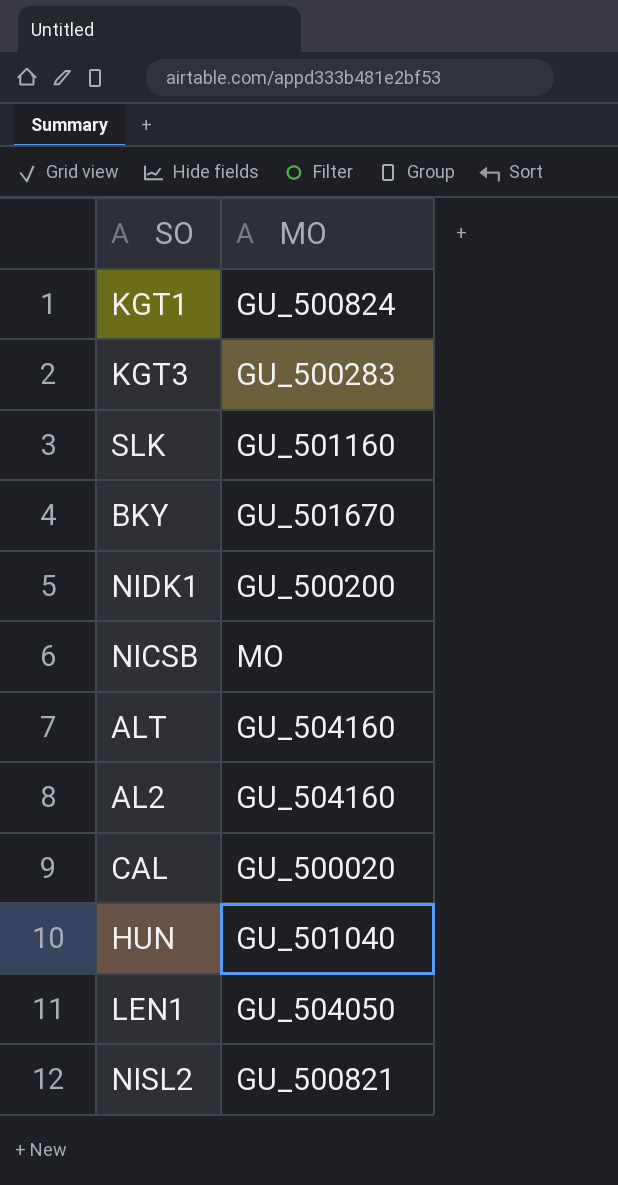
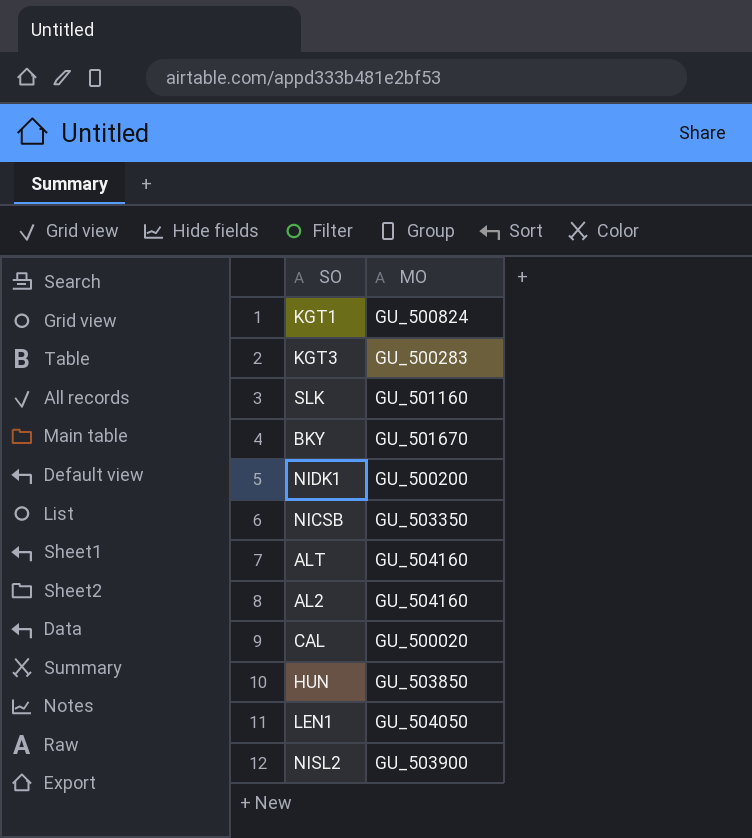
NICSB | MO: MO -> GU_503350
HUN | MO: GU_501040 -> GU_503850
NISL2 | MO: GU_500821 -> GU_503900

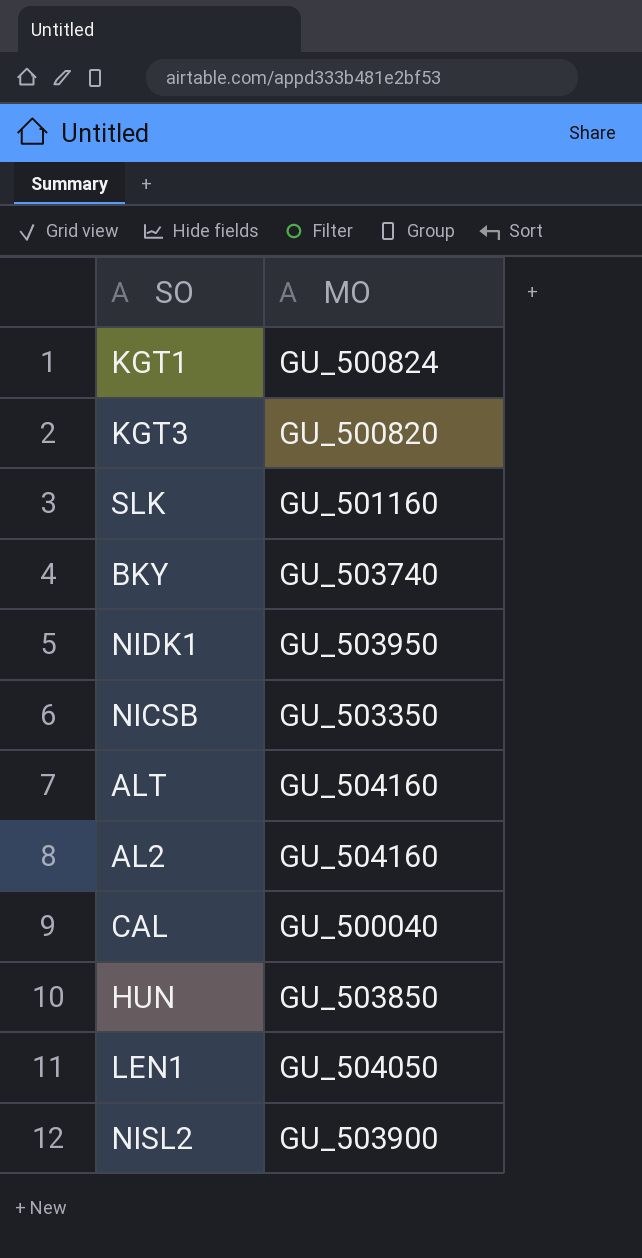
KGT3 | MO: GU_500283 -> GU_500820
BKY | MO: GU_501670 -> GU_503740
NIDK1 | MO: GU_500200 -> GU_503950
CAL | MO: GU_500020 -> GU_500040

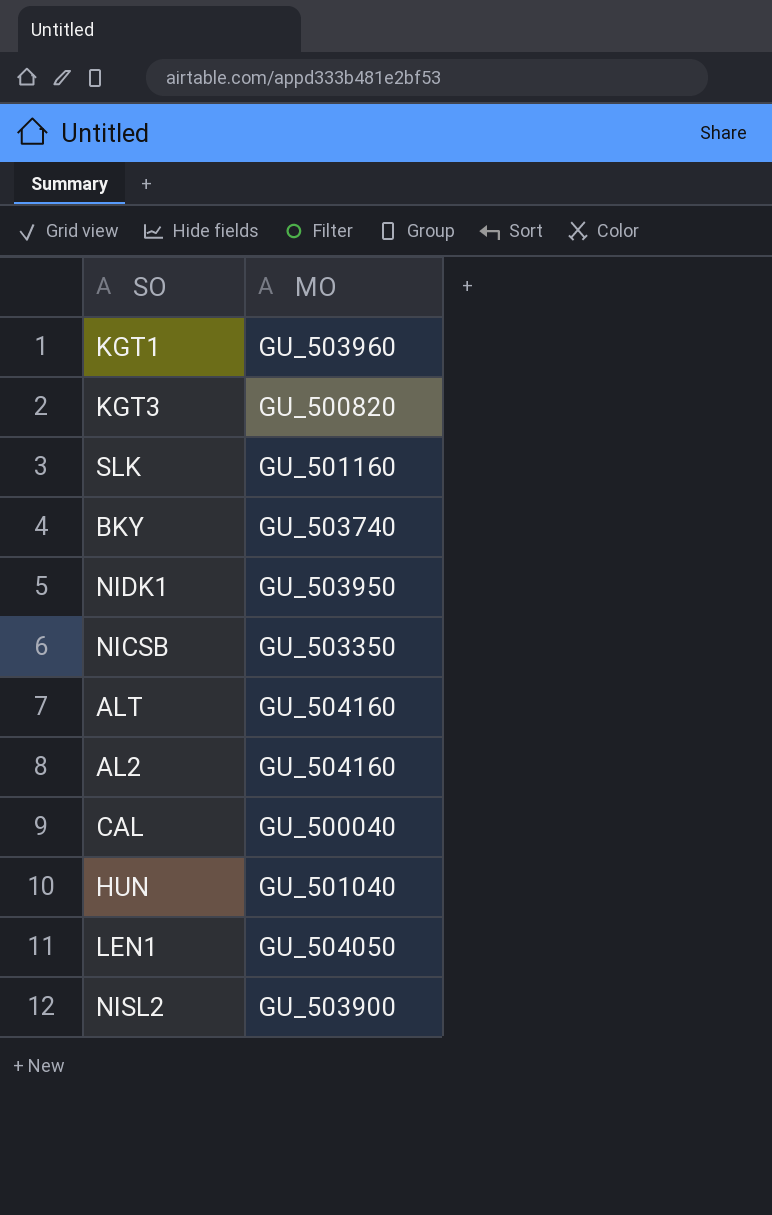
KGT1 | MO: GU_500824 -> GU_503960
HUN | MO: GU_503850 -> GU_501040

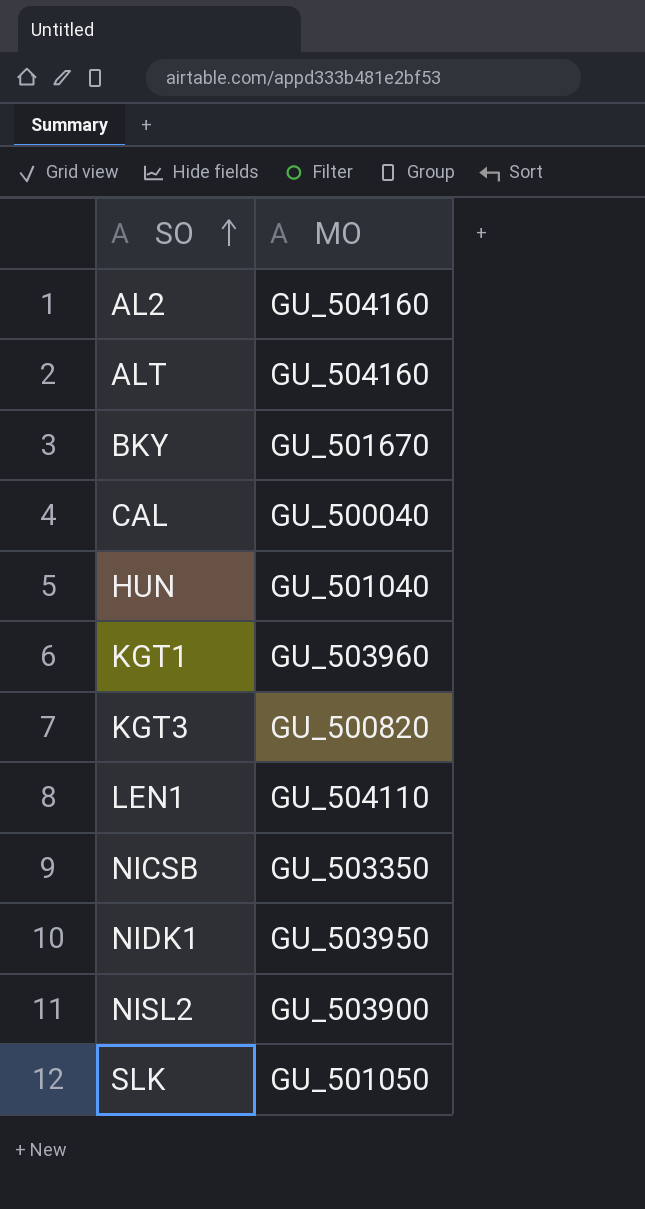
row order: none -> SO ascending
BKY | MO: GU_503740 -> GU_501670
LEN1 | MO: GU_504050 -> GU_504110
SLK | MO: GU_501160 -> GU_501050

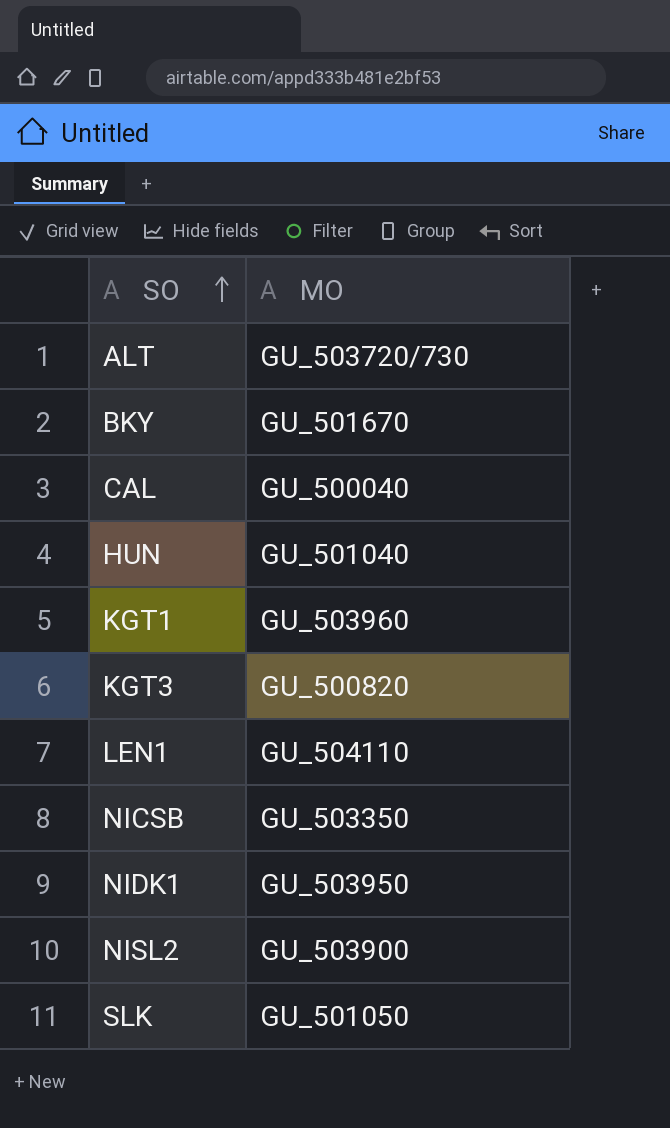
row AL2: GU_504160 -> none
ALT | MO: GU_504160 -> GU_503720/730

